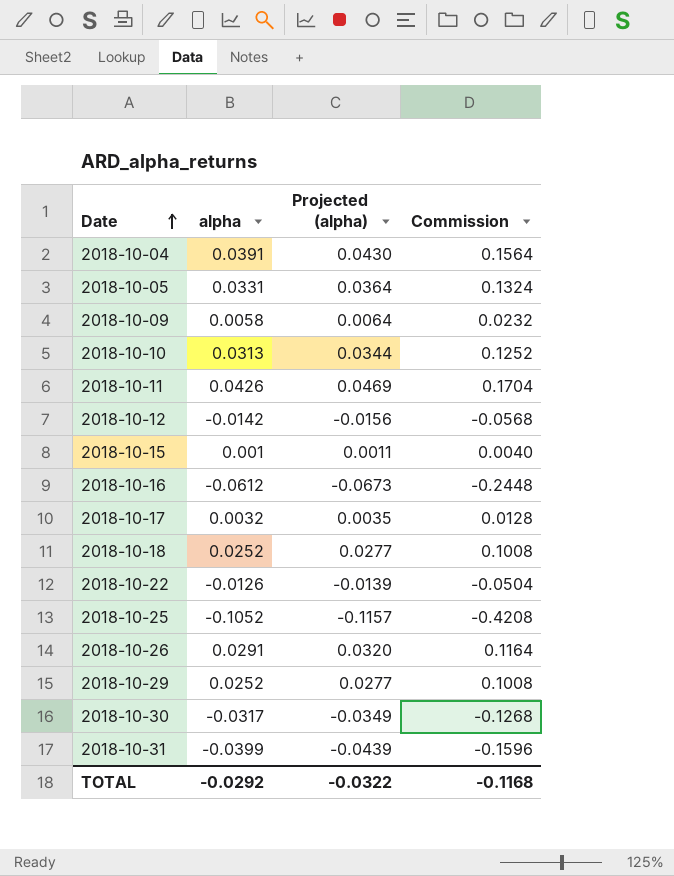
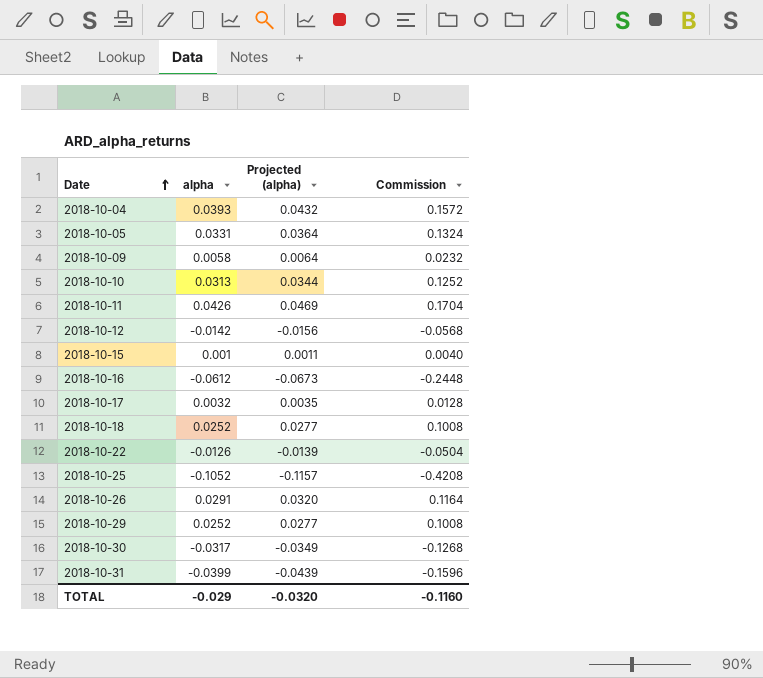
2018-10-04 | alpha: 0.0391 -> 0.0393
2018-10-04 | Projected (alpha): 0.0430 -> 0.0432
2018-10-04 | Commission: 0.1564 -> 0.1572
TOTAL | alpha: -0.0292 -> -0.029
TOTAL | Projected (alpha): -0.0322 -> -0.0320
TOTAL | Commission: -0.1168 -> -0.1160

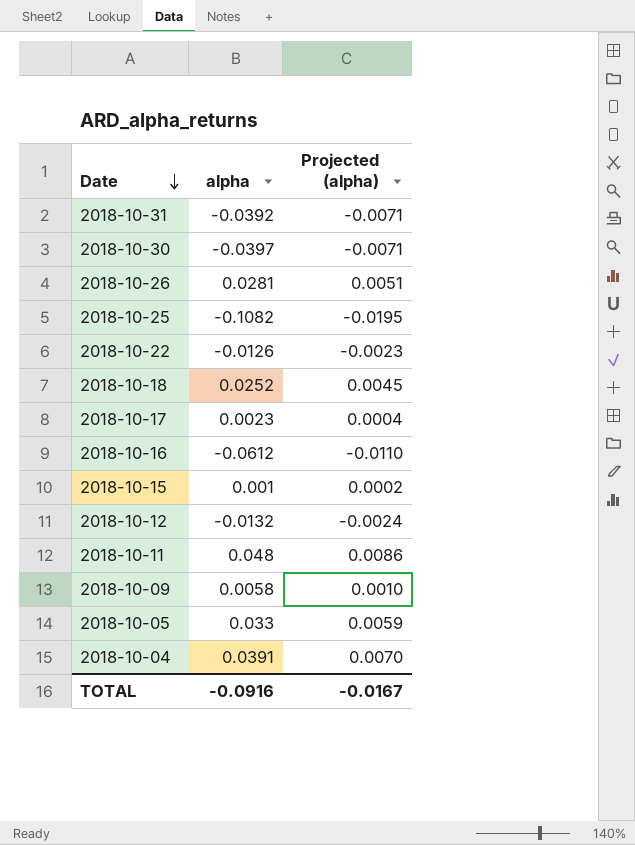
row order: Date ascending -> Date descending
column Commission | formula: [alpha] * 4 -> none
column Projected (alpha) | formula: [alpha] * 1.1 -> [alpha] * 0.18
row 2018-10-10: 0.0313 | 0.0344 | 0.1252 -> none
row 2018-10-29: 0.0252 | 0.0277 | 0.1008 -> none
2018-10-31 | alpha: -0.0399 -> -0.0392
2018-10-30 | alpha: -0.0317 -> -0.0397
2018-10-26 | alpha: 0.0291 -> 0.0281
2018-10-25 | alpha: -0.1052 -> -0.1082
2018-10-17 | alpha: 0.0032 -> 0.0023
2018-10-12 | alpha: -0.0142 -> -0.0132
2018-10-11 | alpha: 0.0426 -> 0.048
2018-10-05 | alpha: 0.0331 -> 0.033
2018-10-04 | alpha: 0.0393 -> 0.0391
TOTAL | alpha: -0.029 -> -0.0916
TOTAL | Projected (alpha): -0.0320 -> -0.0167

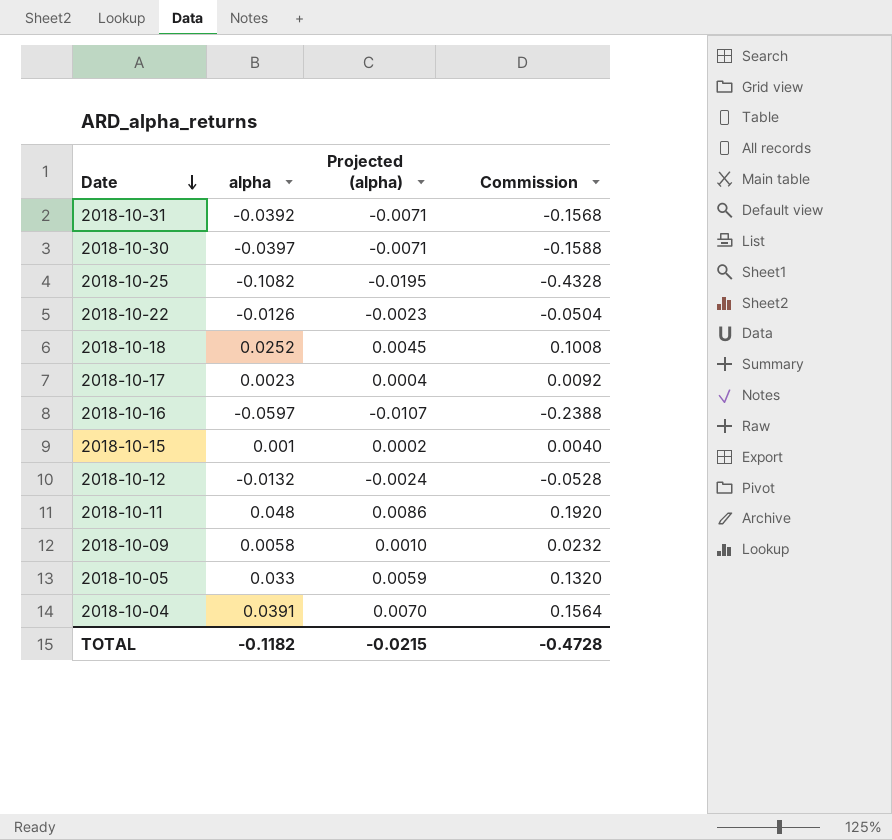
column Commission | formula: none -> [alpha] * 4
row 2018-10-26: 0.0281 | 0.0051 -> none
2018-10-16 | alpha: -0.0612 -> -0.0597
2018-10-16 | Projected (alpha): -0.0110 -> -0.0107
TOTAL | alpha: -0.0916 -> -0.1182
TOTAL | Projected (alpha): -0.0167 -> -0.0215

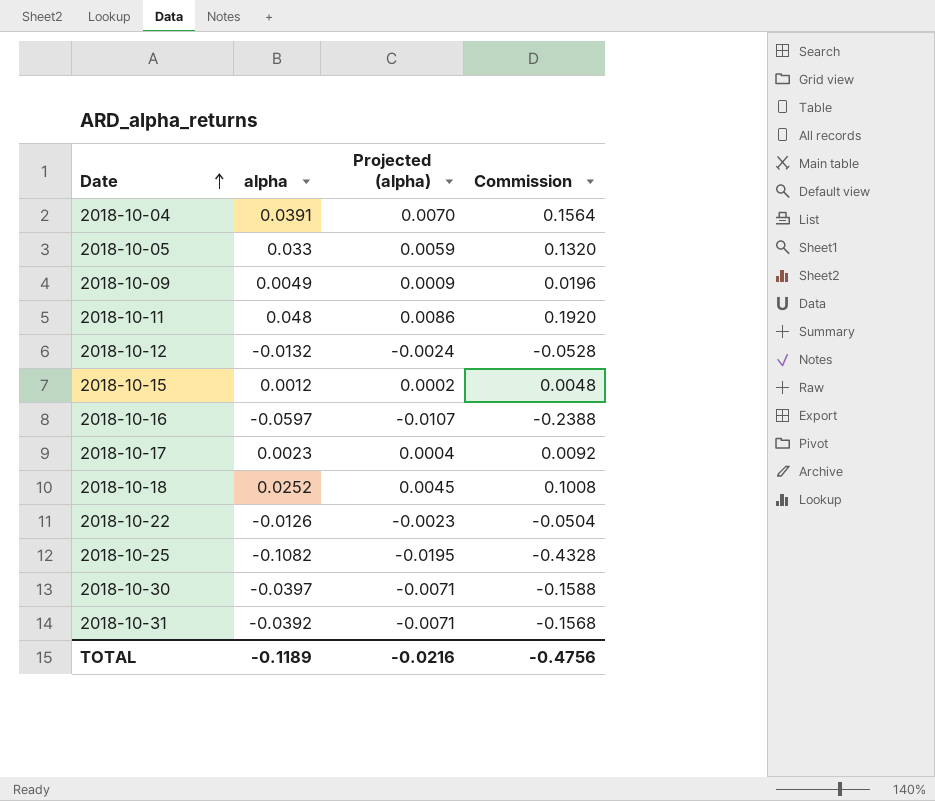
row order: Date descending -> Date ascending
2018-10-09 | alpha: 0.0058 -> 0.0049
2018-10-09 | Projected (alpha): 0.0010 -> 0.0009
2018-10-09 | Commission: 0.0232 -> 0.0196
2018-10-15 | alpha: 0.001 -> 0.0012
2018-10-15 | Commission: 0.0040 -> 0.0048
TOTAL | alpha: -0.1182 -> -0.1189
TOTAL | Projected (alpha): -0.0215 -> -0.0216
TOTAL | Commission: -0.4728 -> -0.4756

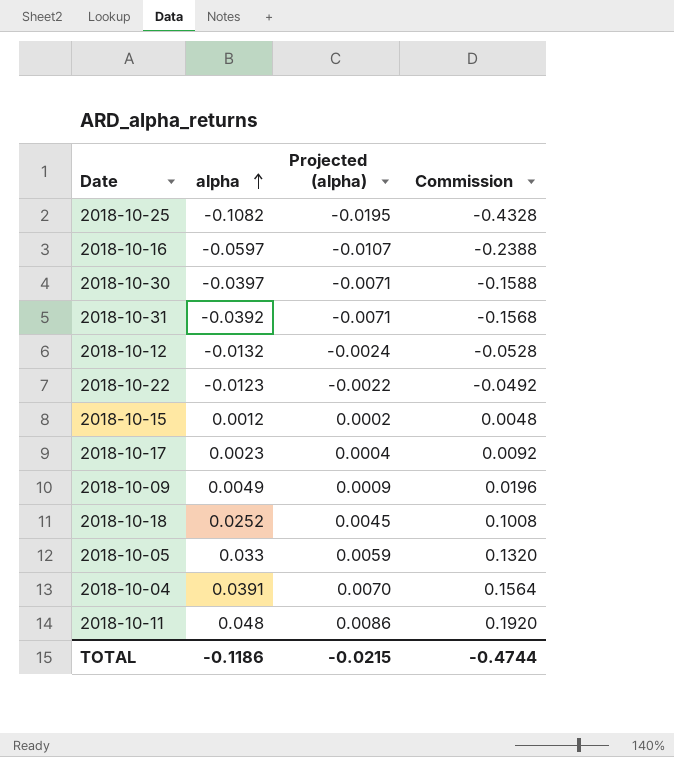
row order: Date ascending -> alpha ascending
2018-10-22 | alpha: -0.0126 -> -0.0123
2018-10-22 | Projected (alpha): -0.0023 -> -0.0022
2018-10-22 | Commission: -0.0504 -> -0.0492
TOTAL | alpha: -0.1189 -> -0.1186
TOTAL | Projected (alpha): -0.0216 -> -0.0215
TOTAL | Commission: -0.4756 -> -0.4744

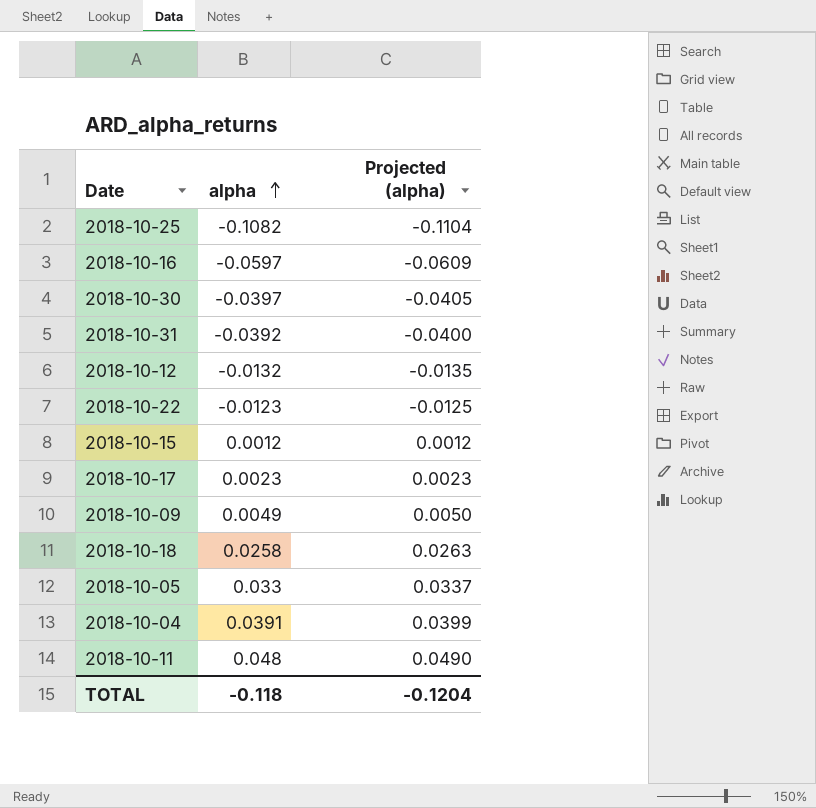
column Commission | formula: [alpha] * 4 -> none
column Projected (alpha) | formula: [alpha] * 0.18 -> [alpha] * 1.02
2018-10-18 | alpha: 0.0252 -> 0.0258
TOTAL | alpha: -0.1186 -> -0.118
TOTAL | Projected (alpha): -0.0215 -> -0.1204

